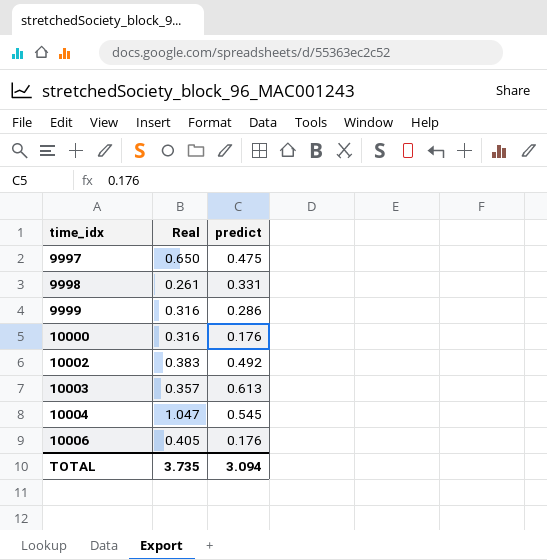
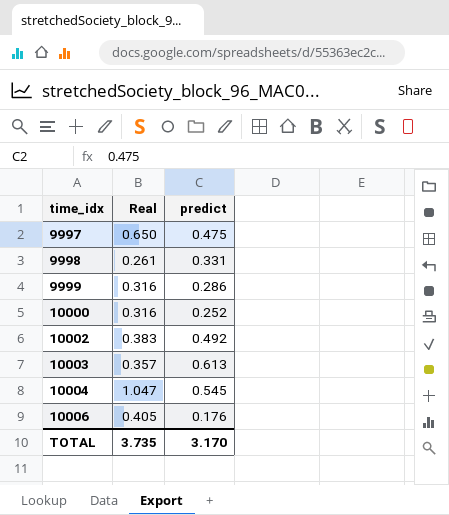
10000 | predict: 0.176 -> 0.252
TOTAL | predict: 3.094 -> 3.170

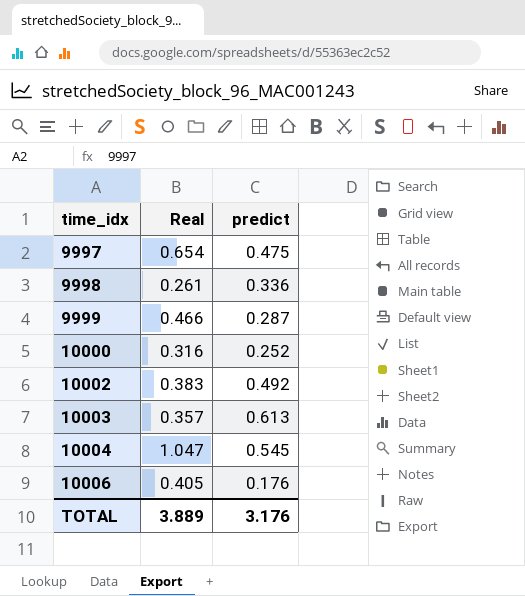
9997 | Real: 0.650 -> 0.654
9998 | predict: 0.331 -> 0.336
9999 | Real: 0.316 -> 0.466
9999 | predict: 0.286 -> 0.287
TOTAL | Real: 3.735 -> 3.889
TOTAL | predict: 3.170 -> 3.176

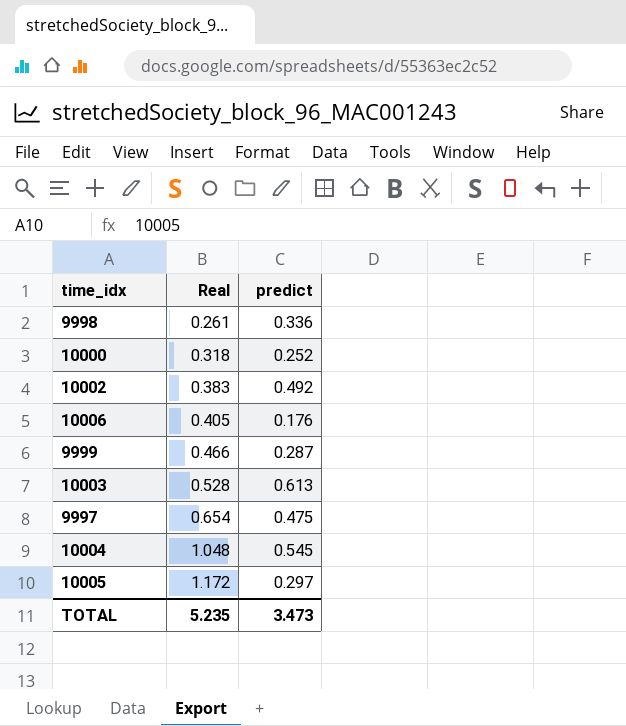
row order: time_idx ascending -> Real ascending
10000 | Real: 0.316 -> 0.318
10003 | Real: 0.357 -> 0.528
10004 | Real: 1.047 -> 1.048
row 10005: none -> 1.172 | 0.297
TOTAL | Real: 3.889 -> 5.235
TOTAL | predict: 3.176 -> 3.473

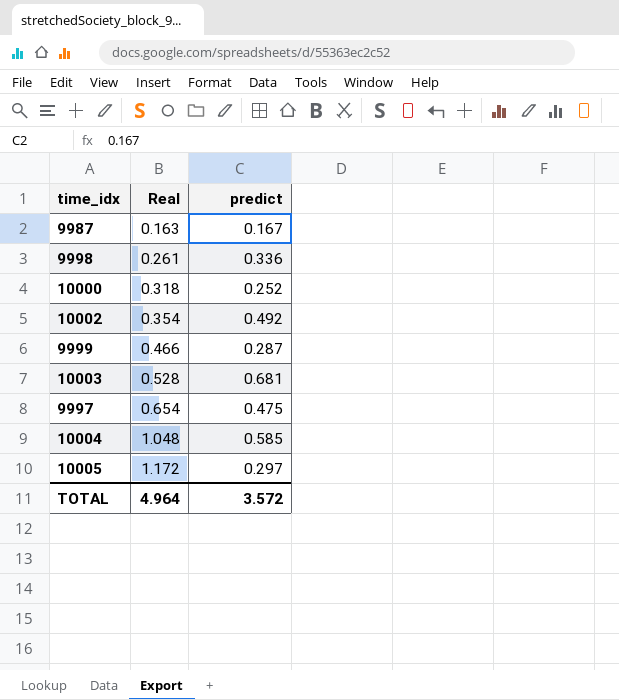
row 10006: 0.405 | 0.176 -> none
row 9987: none -> 0.163 | 0.167
10002 | Real: 0.383 -> 0.354
10003 | predict: 0.613 -> 0.681
10004 | predict: 0.545 -> 0.585
TOTAL | Real: 5.235 -> 4.964
TOTAL | predict: 3.473 -> 3.572

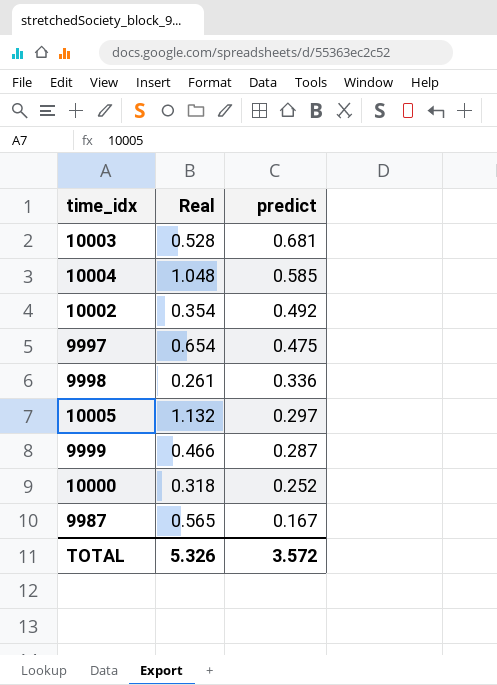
row order: Real ascending -> predict descending
10005 | Real: 1.172 -> 1.132
9987 | Real: 0.163 -> 0.565
TOTAL | Real: 4.964 -> 5.326

